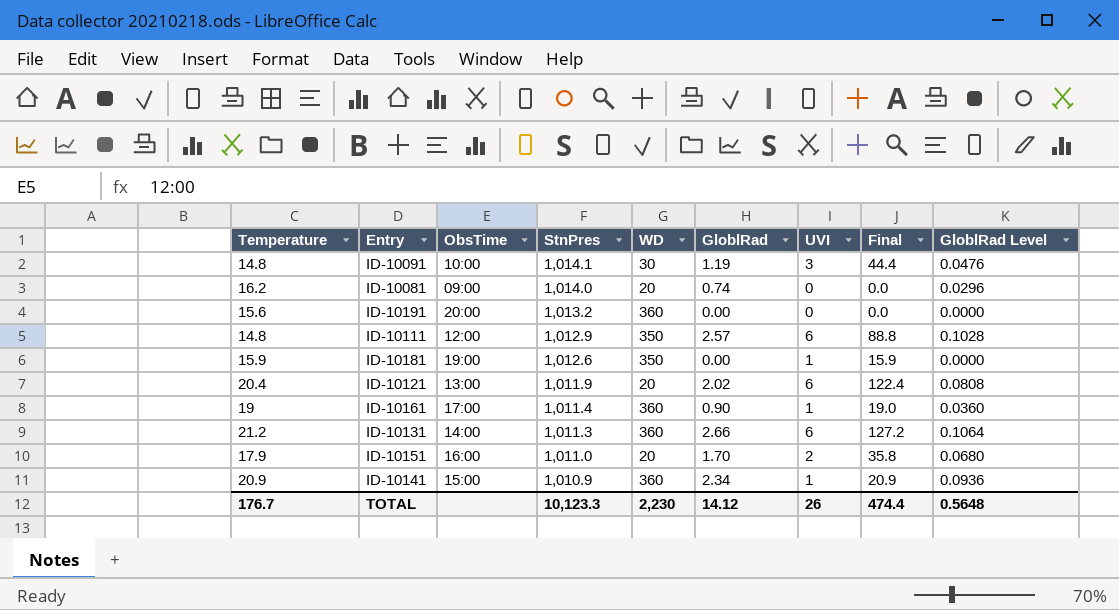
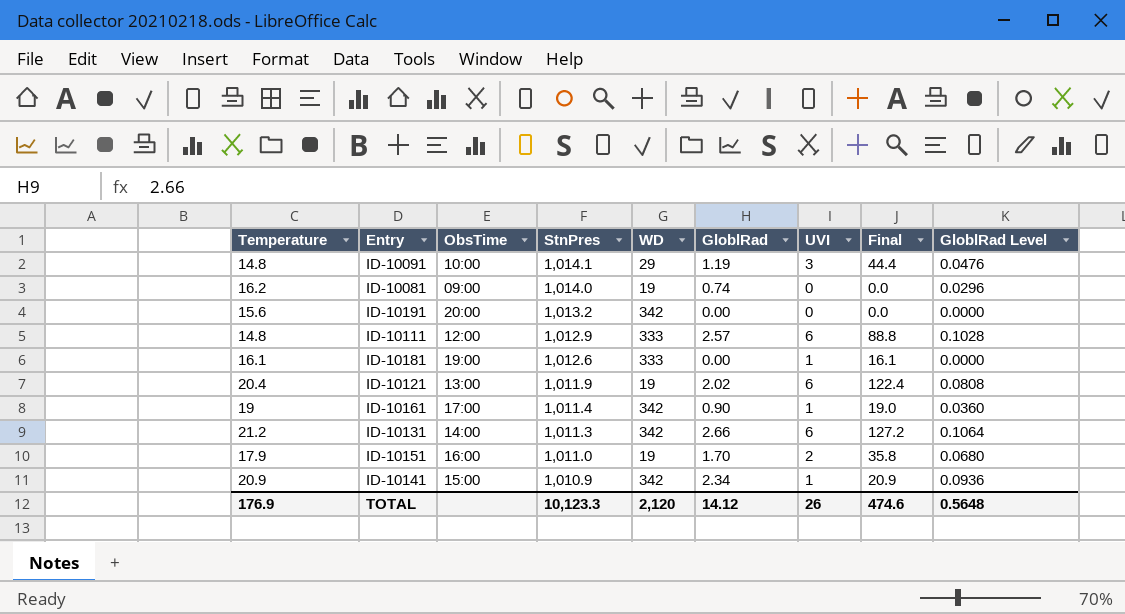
ID-10091 | WD: 30 -> 29
ID-10081 | WD: 20 -> 19
ID-10191 | WD: 360 -> 342
ID-10111 | WD: 350 -> 333
ID-10181 | Temperature: 15.9 -> 16.1
ID-10181 | WD: 350 -> 333
ID-10181 | Final: 15.9 -> 16.1
ID-10121 | WD: 20 -> 19
ID-10161 | WD: 360 -> 342
ID-10131 | WD: 360 -> 342
ID-10151 | WD: 20 -> 19
ID-10141 | WD: 360 -> 342
TOTAL | Temperature: 176.7 -> 176.9
TOTAL | WD: 2,230 -> 2,120
TOTAL | Final: 474.4 -> 474.6

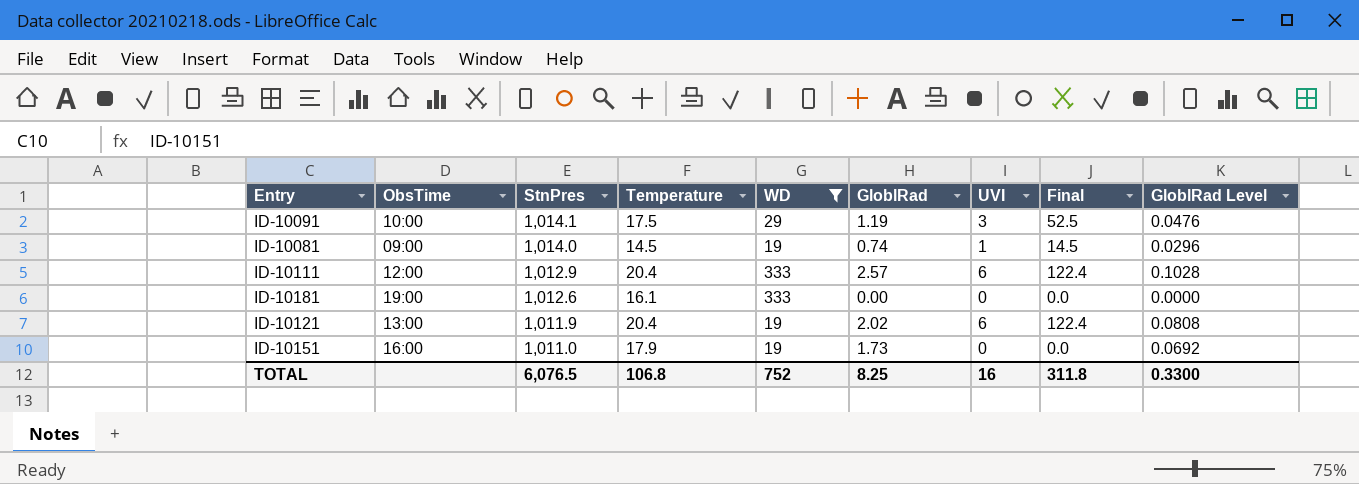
filter: none -> WD != 342
column Temperature | position: 1 -> 4
ID-10091 | Temperature: 14.8 -> 17.5
ID-10091 | Final: 44.4 -> 52.5
ID-10081 | Temperature: 16.2 -> 14.5
ID-10081 | UVI: 0 -> 1
ID-10081 | Final: 0.0 -> 14.5
ID-10111 | Temperature: 14.8 -> 20.4
ID-10111 | Final: 88.8 -> 122.4
ID-10181 | UVI: 1 -> 0
ID-10181 | Final: 16.1 -> 0.0
ID-10151 | GloblRad: 1.70 -> 1.73
ID-10151 | UVI: 2 -> 0
ID-10151 | Final: 35.8 -> 0.0
ID-10151 | GloblRad Level: 0.0680 -> 0.0692
TOTAL | StnPres: 10,123.3 -> 6,076.5
TOTAL | Temperature: 176.9 -> 106.8
TOTAL | WD: 2,120 -> 752
TOTAL | GloblRad: 14.12 -> 8.25
TOTAL | UVI: 26 -> 16
TOTAL | Final: 474.6 -> 311.8
TOTAL | GloblRad Level: 0.5648 -> 0.3300

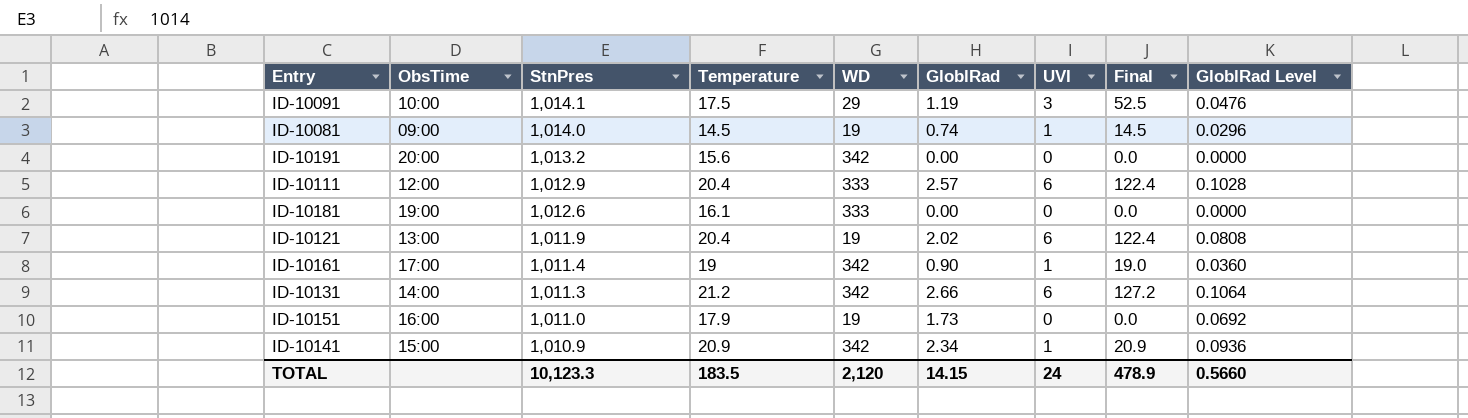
filter: WD != 342 -> none
TOTAL | StnPres: 6,076.5 -> 10,123.3
TOTAL | Temperature: 106.8 -> 183.5
TOTAL | WD: 752 -> 2,120
TOTAL | GloblRad: 8.25 -> 14.15
TOTAL | UVI: 16 -> 24
TOTAL | Final: 311.8 -> 478.9
TOTAL | GloblRad Level: 0.3300 -> 0.5660

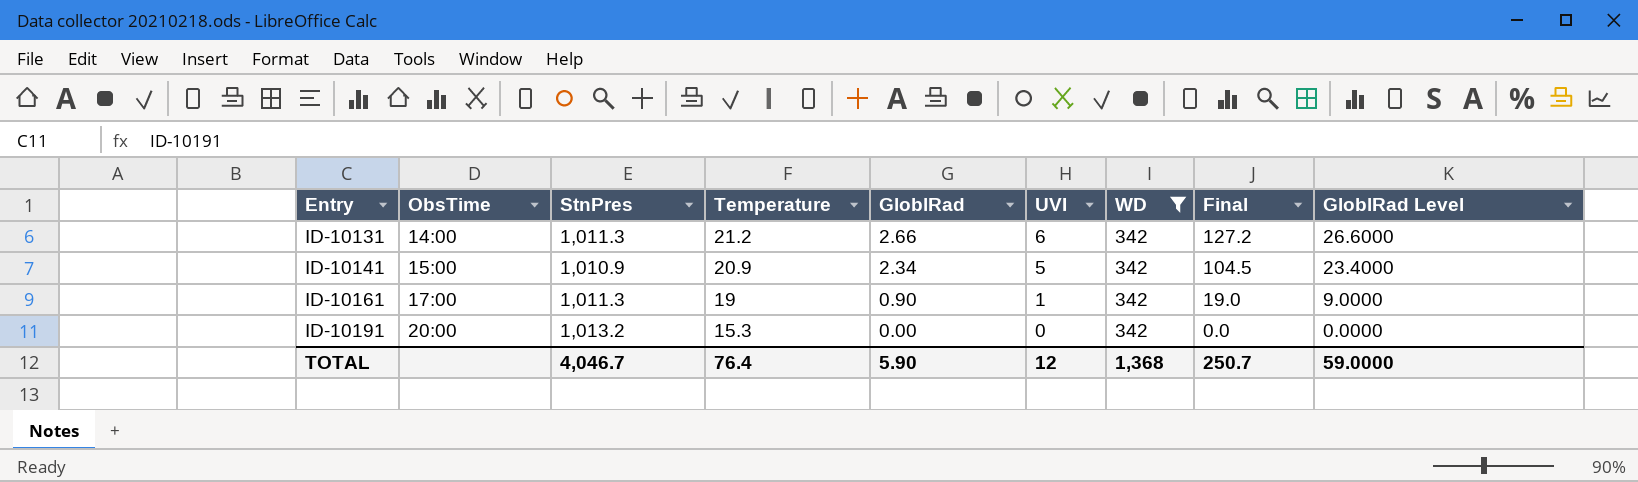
filter: none -> WD = 342
row order: StnPres descending -> Entry ascending
column WD | position: 5 -> 7
column GloblRad Level | formula: [GloblRad] * 0.04 -> [GloblRad] * 10
ID-10141 | UVI: 1 -> 5
ID-10141 | Final: 20.9 -> 104.5
ID-10161 | StnPres: 1,011.4 -> 1,011.3
ID-10191 | Temperature: 15.6 -> 15.3
TOTAL | StnPres: 10,123.3 -> 4,046.7
TOTAL | Temperature: 183.5 -> 76.4
TOTAL | GloblRad: 14.15 -> 5.90
TOTAL | UVI: 24 -> 12
TOTAL | WD: 2,120 -> 1,368
TOTAL | Final: 478.9 -> 250.7
TOTAL | GloblRad Level: 0.5660 -> 59.0000

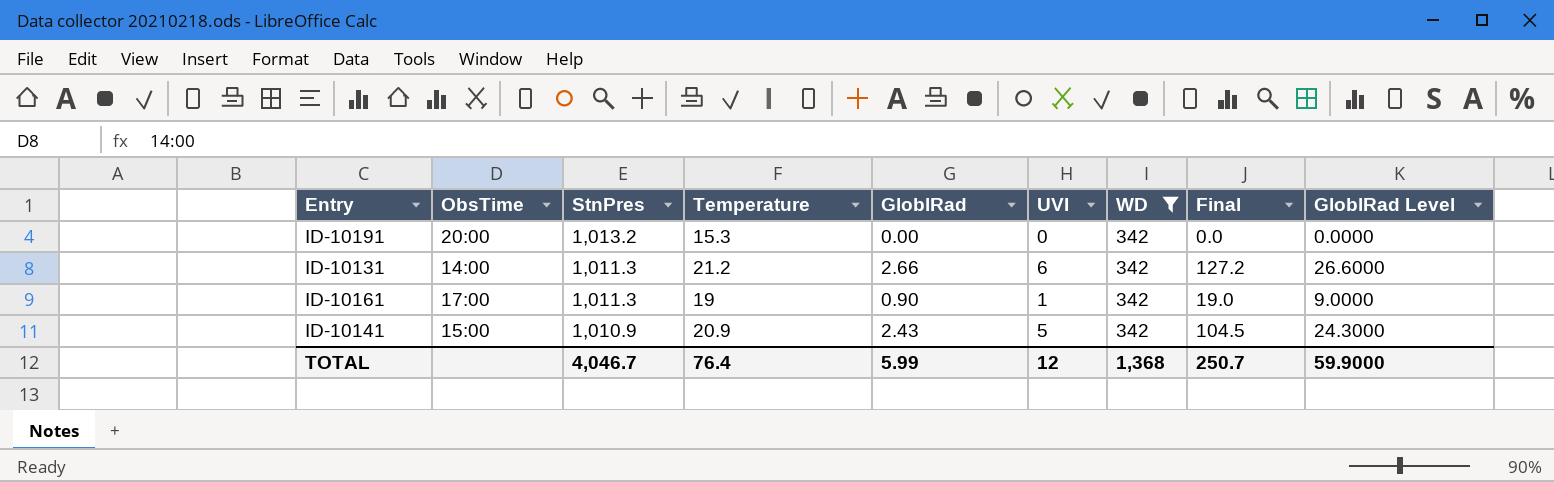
row order: Entry ascending -> StnPres descending
ID-10141 | GloblRad: 2.34 -> 2.43
ID-10141 | GloblRad Level: 23.4000 -> 24.3000
TOTAL | GloblRad: 5.90 -> 5.99
TOTAL | GloblRad Level: 59.0000 -> 59.9000

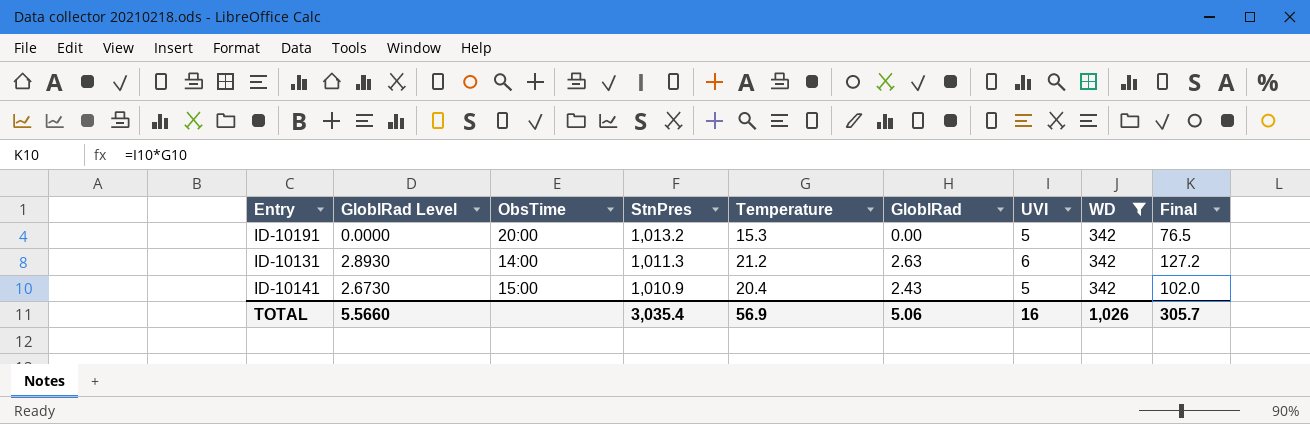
column GloblRad Level | formula: [GloblRad] * 10 -> [GloblRad] * 1.1
column GloblRad Level | position: 9 -> 2
row ID-10161: 17:00 | 1,011.3 | 19 | 0.90 | 1 | 342 | 19.0 | 9.0000 -> none
ID-10191 | UVI: 0 -> 5
ID-10191 | Final: 0.0 -> 76.5
ID-10131 | GloblRad: 2.66 -> 2.63
ID-10141 | Temperature: 20.9 -> 20.4
ID-10141 | Final: 104.5 -> 102.0
TOTAL | GloblRad Level: 59.9000 -> 5.5660
TOTAL | StnPres: 4,046.7 -> 3,035.4
TOTAL | Temperature: 76.4 -> 56.9
TOTAL | GloblRad: 5.99 -> 5.06
TOTAL | UVI: 12 -> 16
TOTAL | WD: 1,368 -> 1,026
TOTAL | Final: 250.7 -> 305.7

